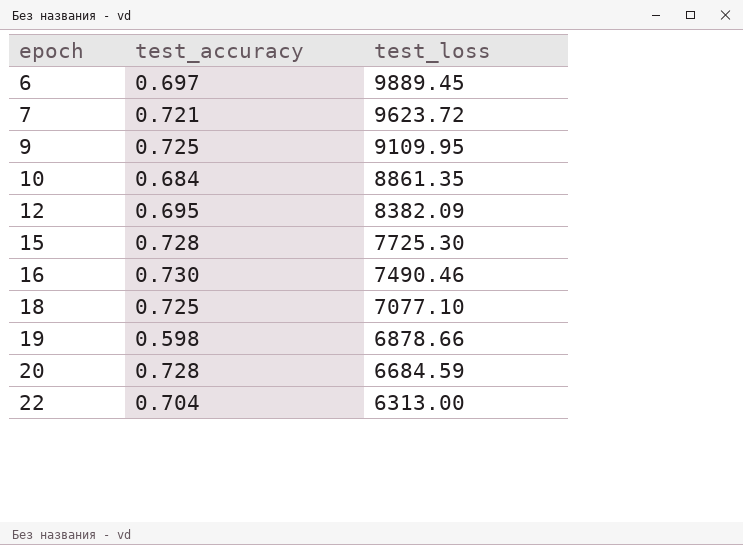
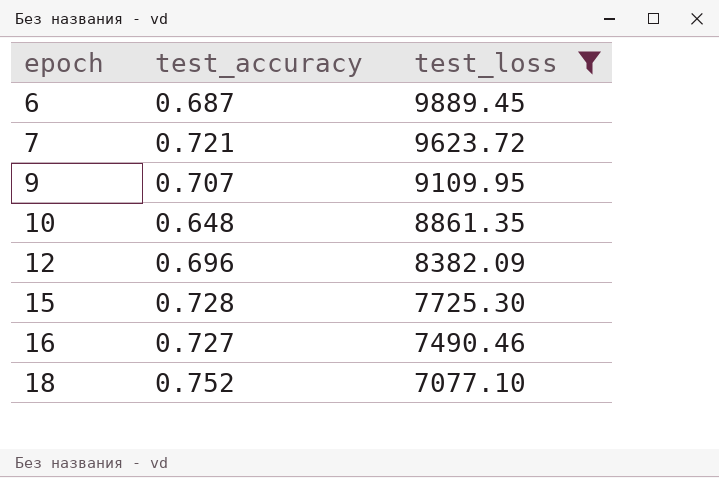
filter: none -> test_loss >= 7077.10
6 | test_accuracy: 0.697 -> 0.687
9 | test_accuracy: 0.725 -> 0.707
10 | test_accuracy: 0.684 -> 0.648
12 | test_accuracy: 0.695 -> 0.696
16 | test_accuracy: 0.730 -> 0.727
18 | test_accuracy: 0.725 -> 0.752

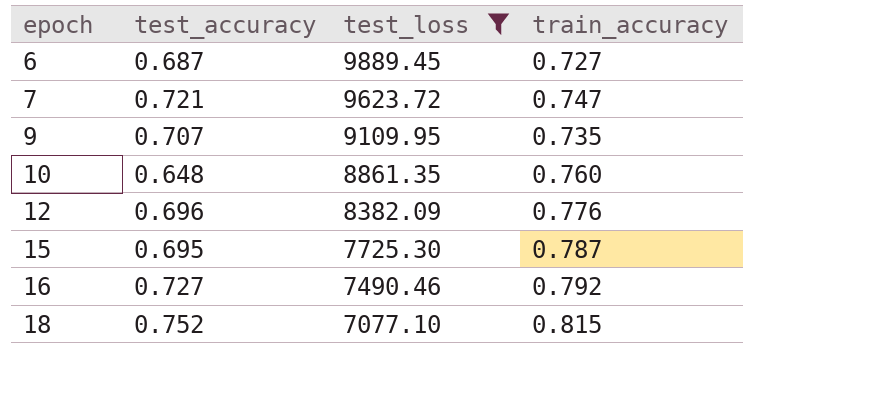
column train_accuracy | position: none -> 4
15 | test_accuracy: 0.728 -> 0.695

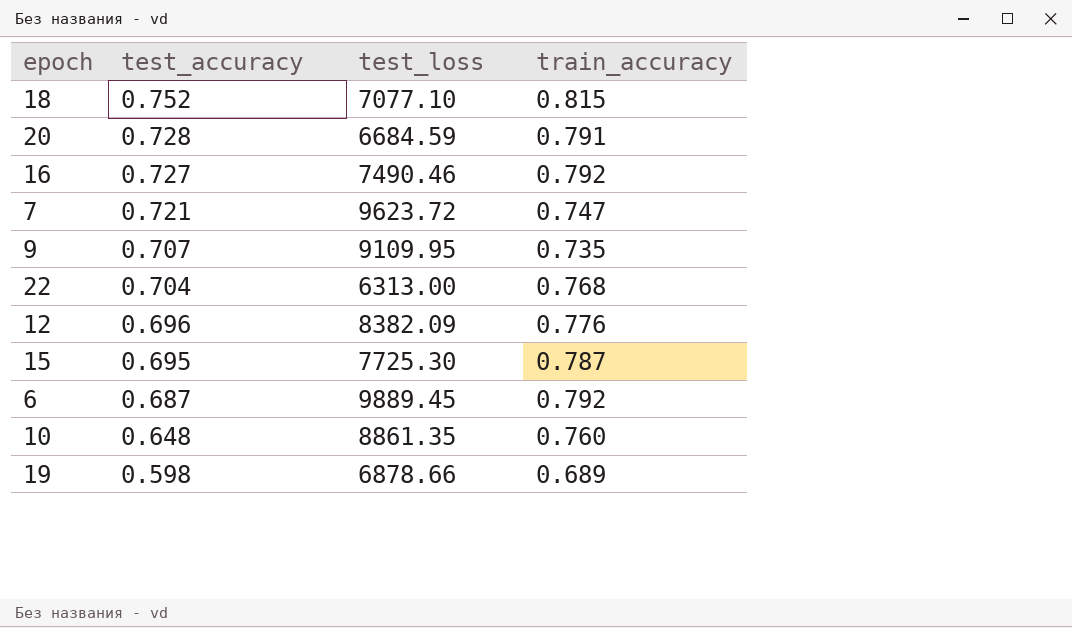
filter: test_loss >= 7077.10 -> none
row order: epoch ascending -> test_accuracy descending
6 | train_accuracy: 0.727 -> 0.792

